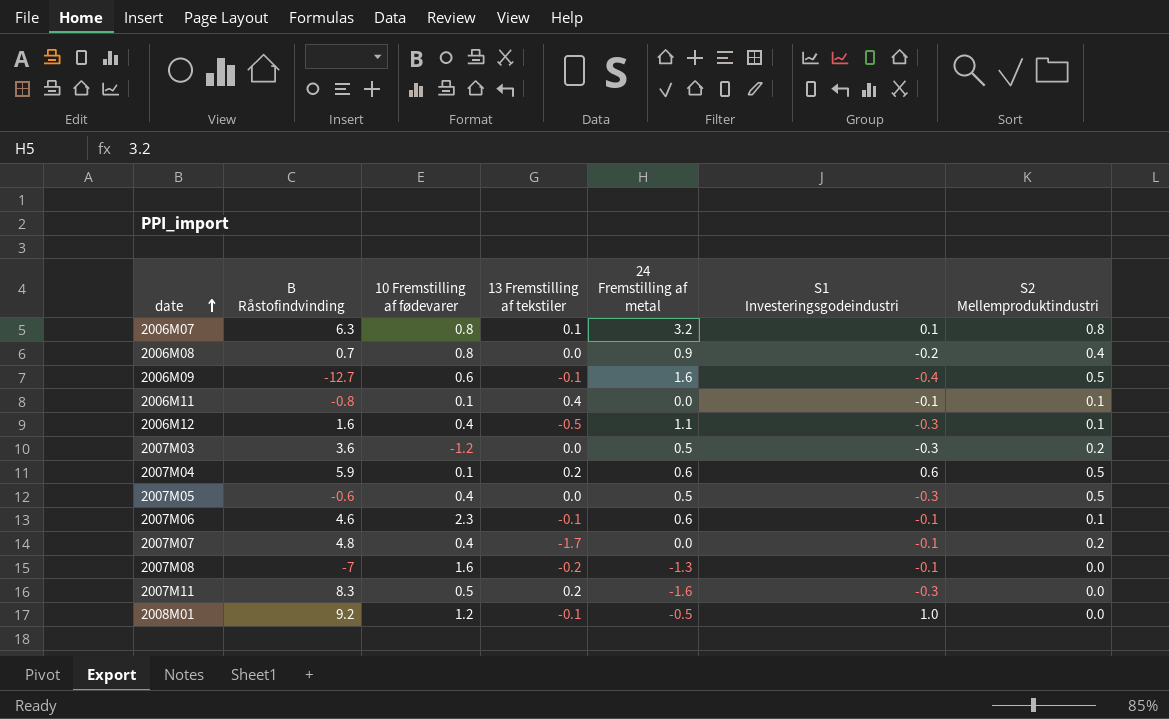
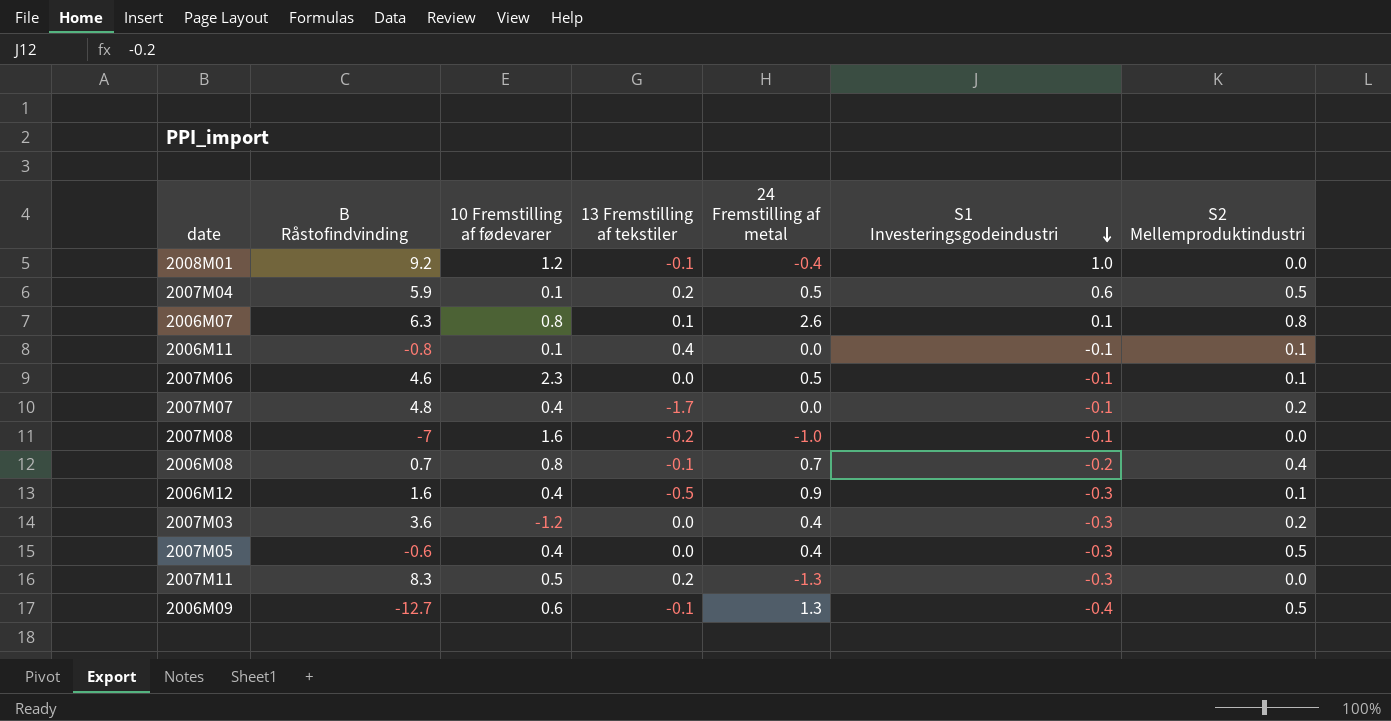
row order: date ascending -> S1 Investeringsgodeindustri descending
2008M01 | 24 Fremstilling af metal: -0.5 -> -0.4
2007M04 | 24 Fremstilling af metal: 0.6 -> 0.5
2006M07 | 24 Fremstilling af metal: 3.2 -> 2.6
2007M06 | 13 Fremstilling af tekstiler: -0.1 -> 0.0
2007M06 | 24 Fremstilling af metal: 0.6 -> 0.5
2007M08 | 24 Fremstilling af metal: -1.3 -> -1.0
2006M08 | 13 Fremstilling af tekstiler: 0.0 -> -0.1
2006M08 | 24 Fremstilling af metal: 0.9 -> 0.7
2006M12 | 24 Fremstilling af metal: 1.1 -> 0.9
2007M03 | 24 Fremstilling af metal: 0.5 -> 0.4
2007M05 | 24 Fremstilling af metal: 0.5 -> 0.4
2007M11 | 24 Fremstilling af metal: -1.6 -> -1.3
2006M09 | 24 Fremstilling af metal: 1.6 -> 1.3

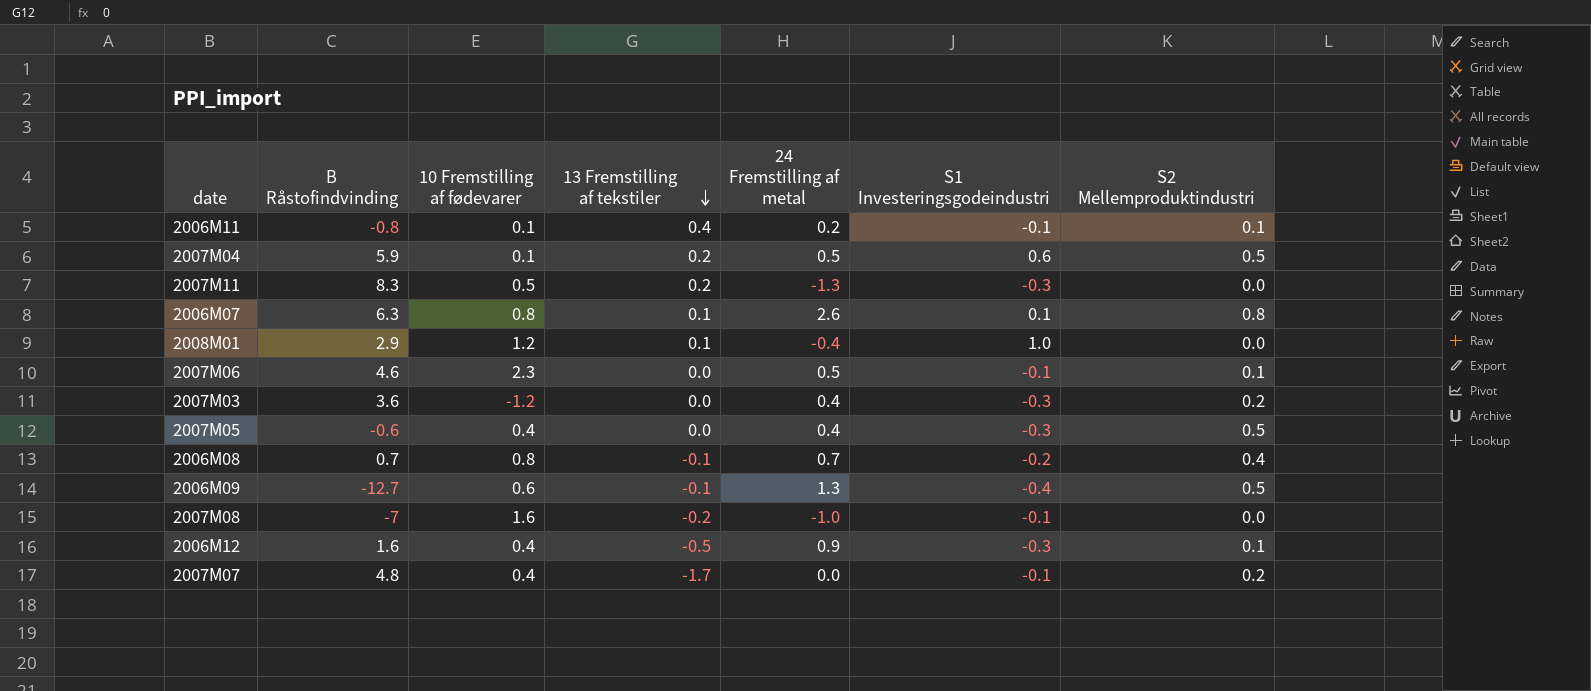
row order: S1 Investeringsgodeindustri descending -> 13 Fremstilling af tekstiler descending
2006M11 | 24 Fremstilling af metal: 0.0 -> 0.2
2008M01 | B Råstofindvinding: 9.2 -> 2.9
2008M01 | 13 Fremstilling af tekstiler: -0.1 -> 0.1

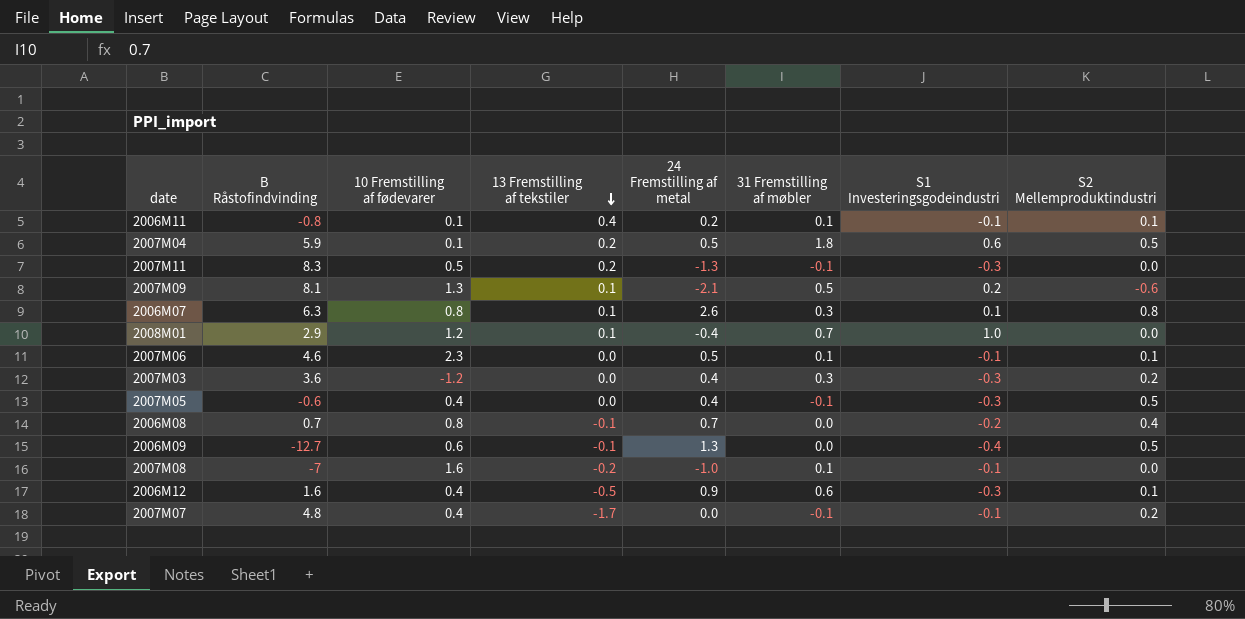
column 31 Fremstilling af møbler | position: none -> 6
row 2007M09: none -> 8.1 | 1.3 | 0.1 | -2.1 | 0.5 | 0.2 | -0.6

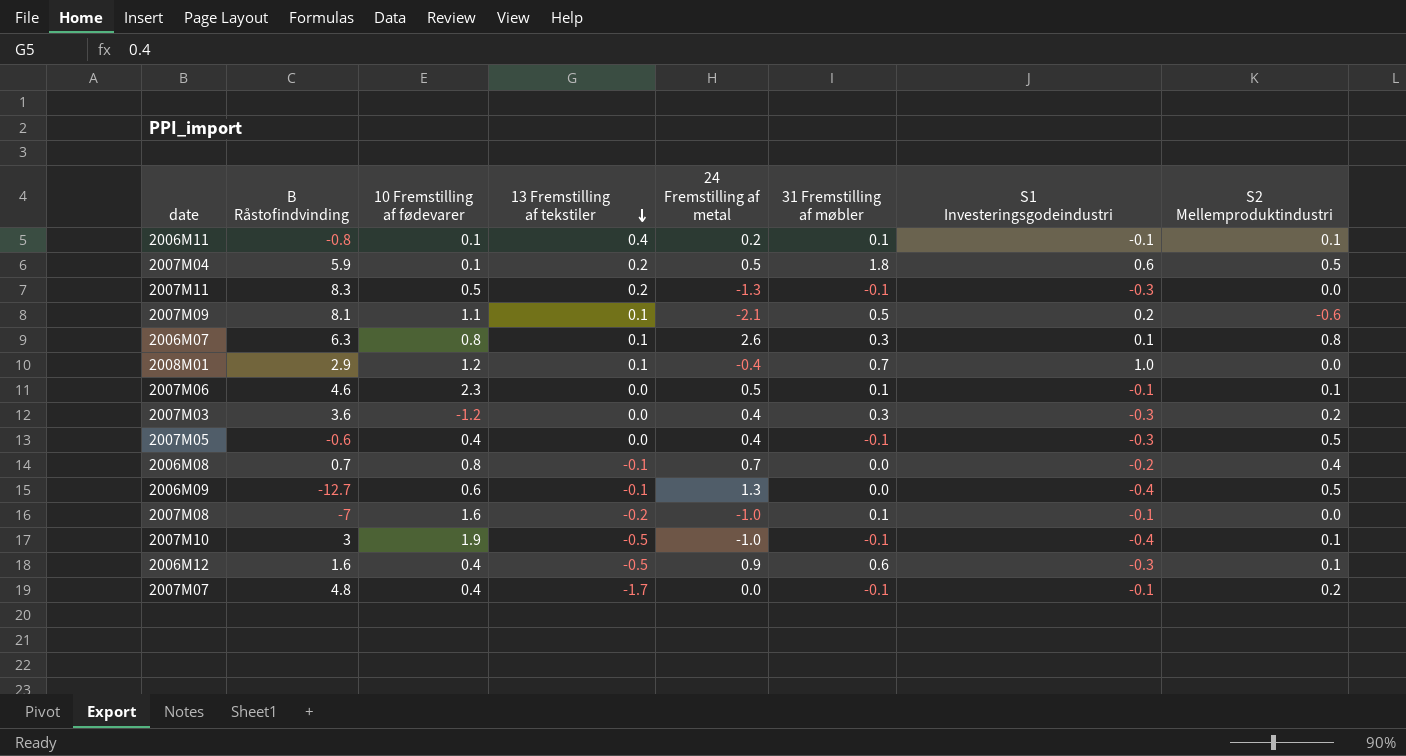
2007M09 | 10 Fremstilling af fødevarer: 1.3 -> 1.1
row 2007M10: none -> 3 | 1.9 | -0.5 | -1.0 | -0.1 | -0.4 | 0.1

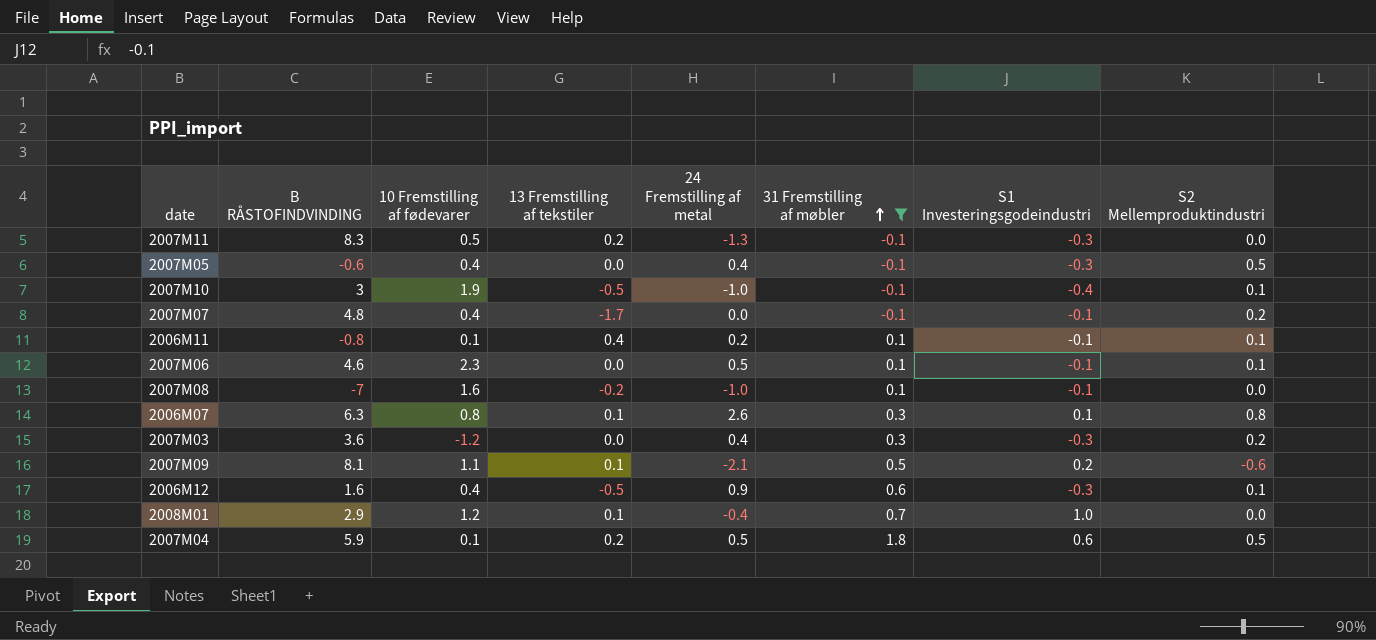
filter: none -> 31 Fremstilling af møbler != 0.0
row order: 13 Fremstilling af tekstiler descending -> 31 Fremstilling af møbler ascending
column name: B Råstofindvinding -> B RÅSTOFINDVINDING

